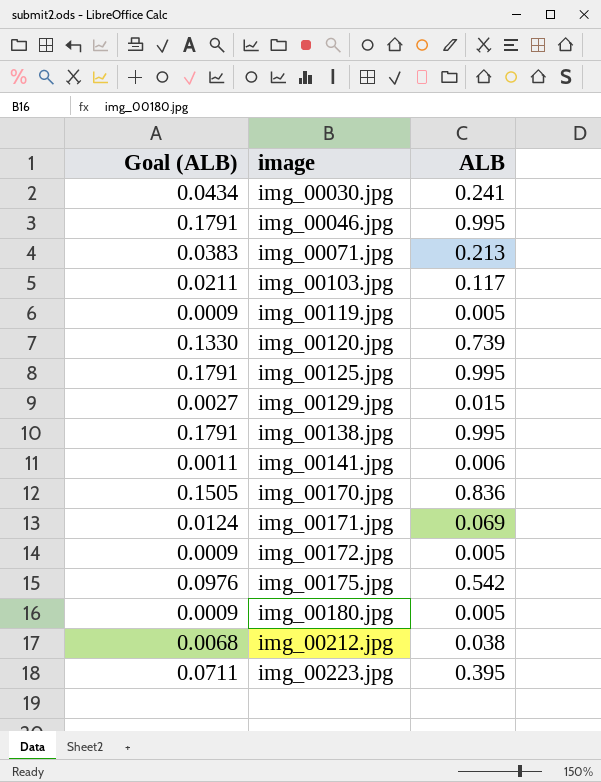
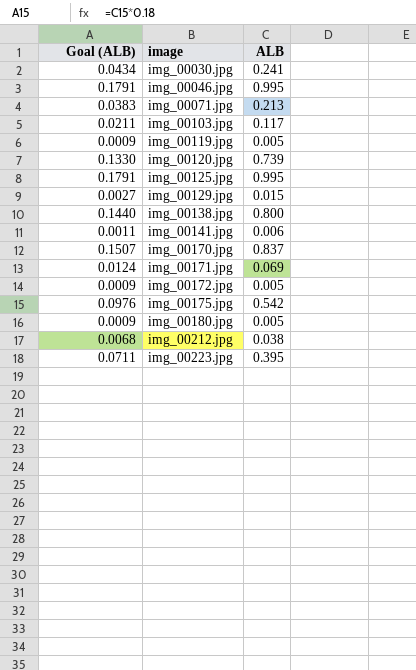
img_00138.jpg | Goal (ALB): 0.1791 -> 0.1440
img_00138.jpg | ALB: 0.995 -> 0.800
img_00170.jpg | Goal (ALB): 0.1505 -> 0.1507
img_00170.jpg | ALB: 0.836 -> 0.837

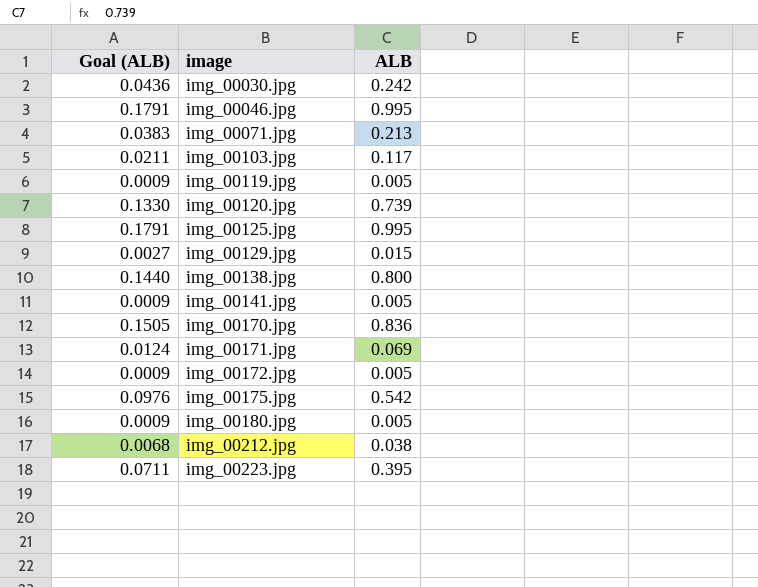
img_00030.jpg | Goal (ALB): 0.0434 -> 0.0436
img_00030.jpg | ALB: 0.241 -> 0.242
img_00141.jpg | Goal (ALB): 0.0011 -> 0.0009
img_00141.jpg | ALB: 0.006 -> 0.005
img_00170.jpg | Goal (ALB): 0.1507 -> 0.1505
img_00170.jpg | ALB: 0.837 -> 0.836

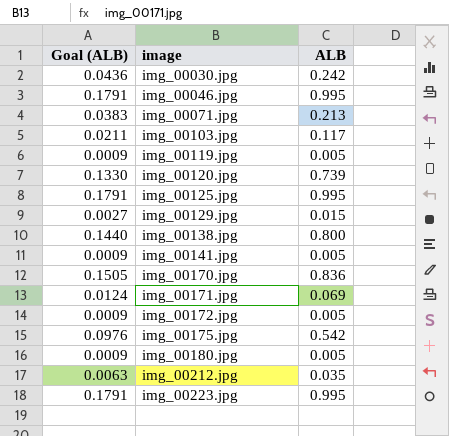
img_00212.jpg | Goal (ALB): 0.0068 -> 0.0063
img_00212.jpg | ALB: 0.038 -> 0.035
img_00223.jpg | Goal (ALB): 0.0711 -> 0.1791
img_00223.jpg | ALB: 0.395 -> 0.995

